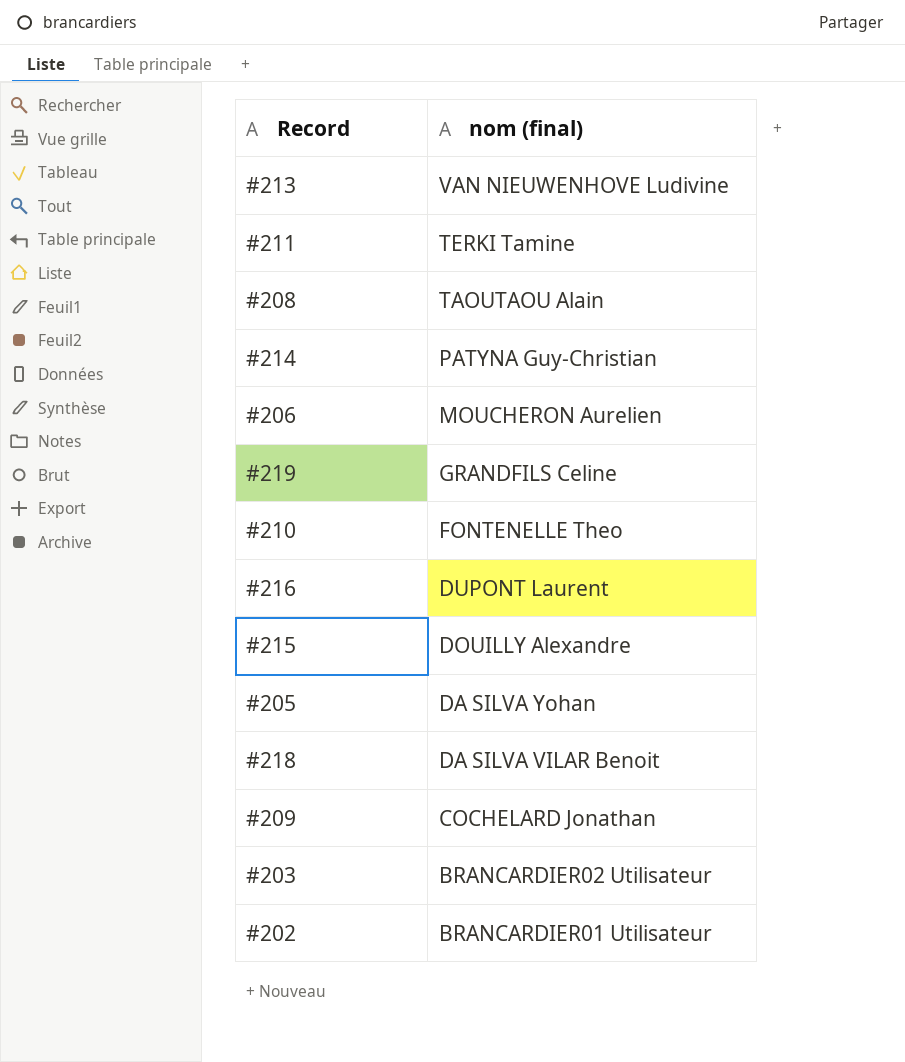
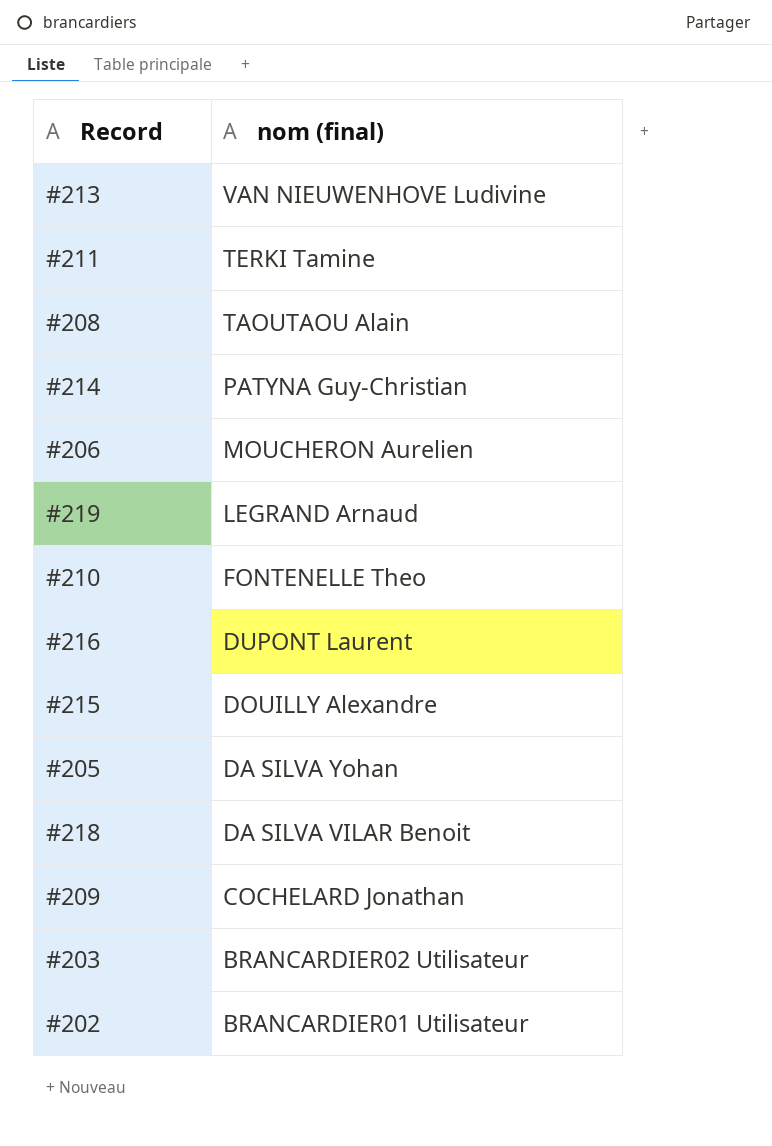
#219 | nom (final): GRANDFILS Celine -> LEGRAND Arnaud

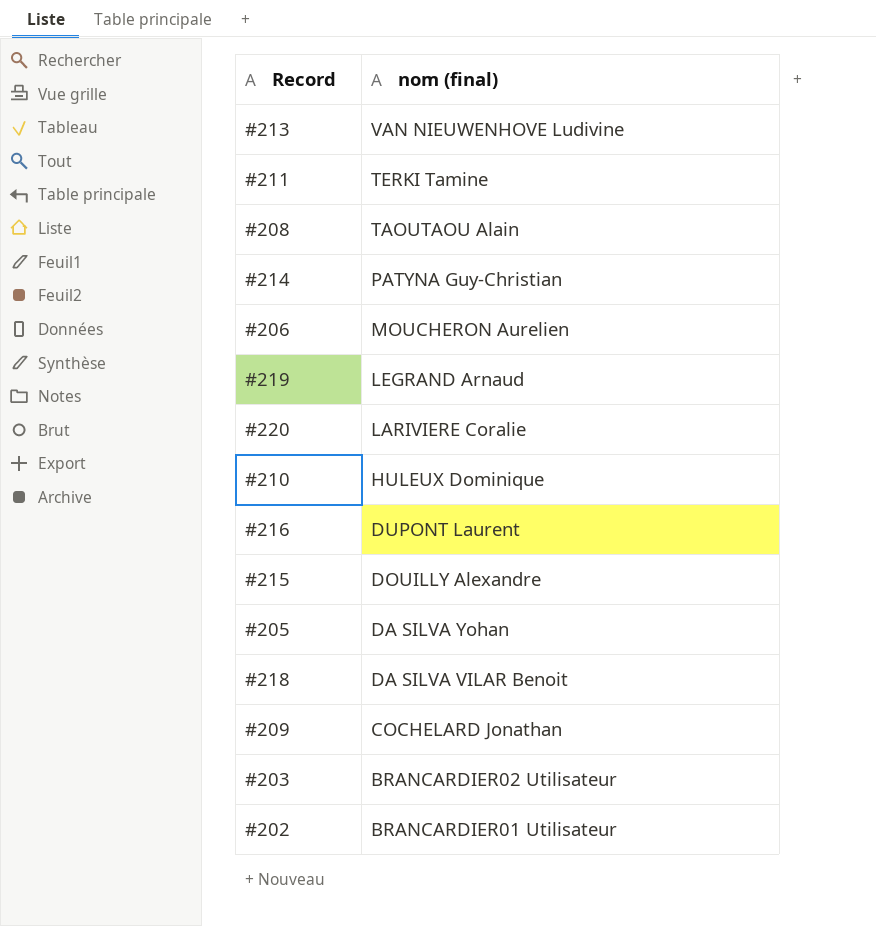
row #220: none -> LARIVIERE Coralie
#210 | nom (final): FONTENELLE Theo -> HULEUX Dominique

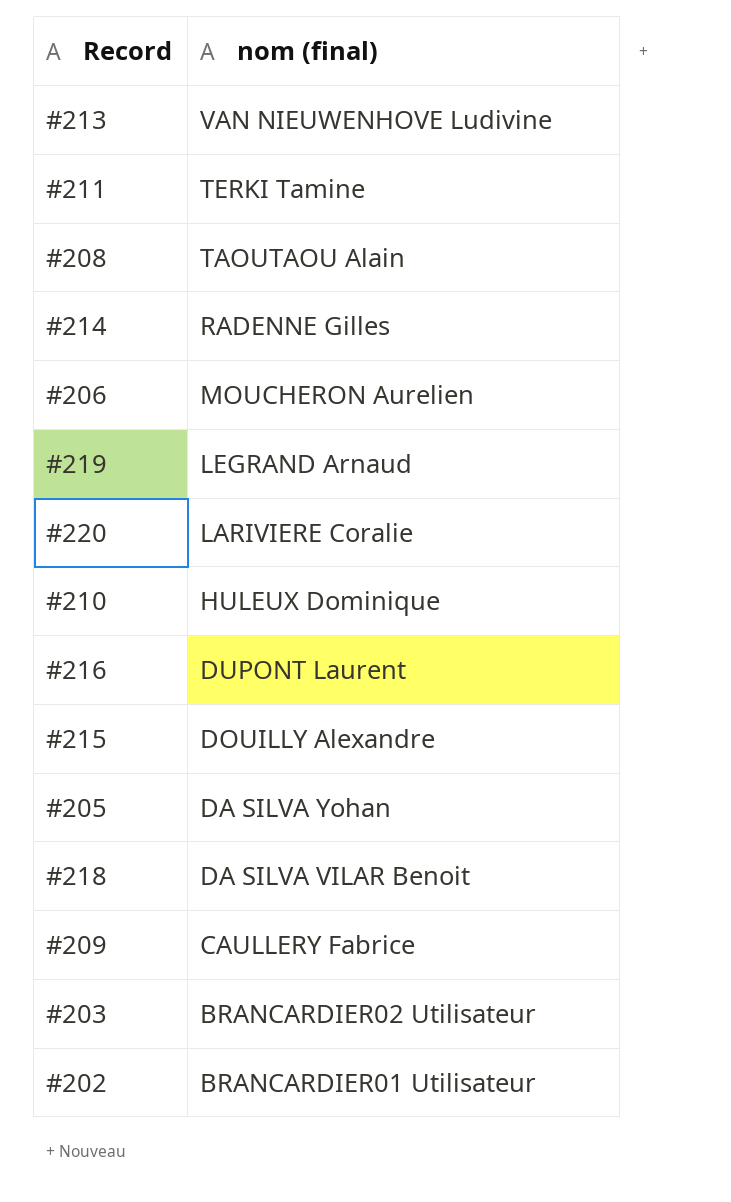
#214 | nom (final): PATYNA Guy-Christian -> RADENNE Gilles
#209 | nom (final): COCHELARD Jonathan -> CAULLERY Fabrice

